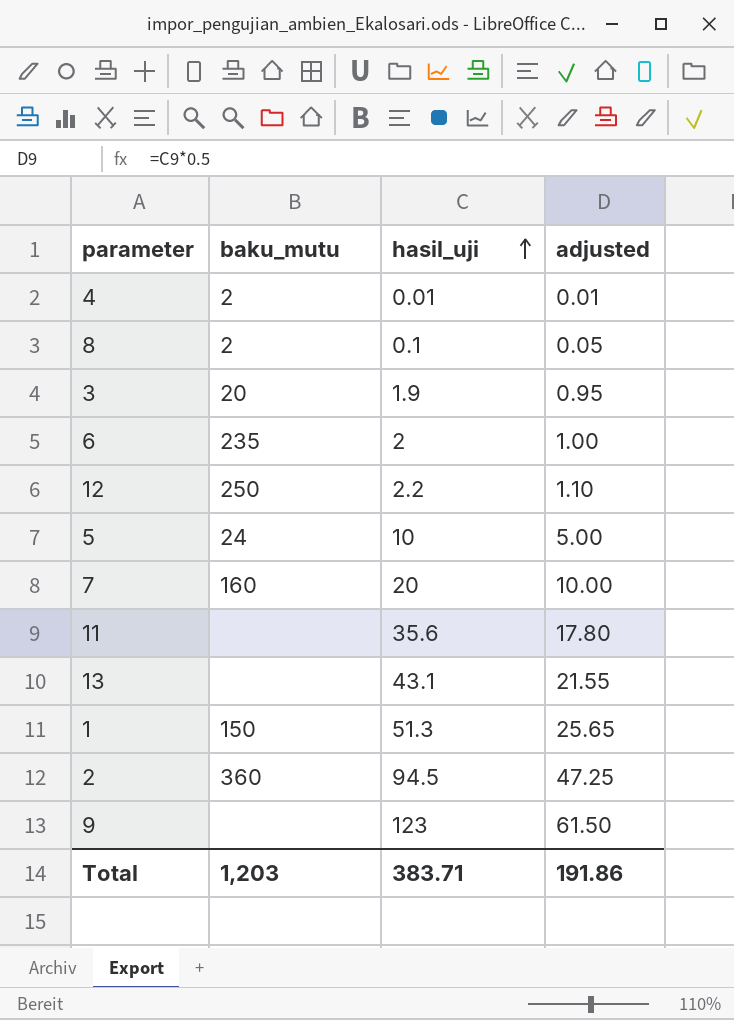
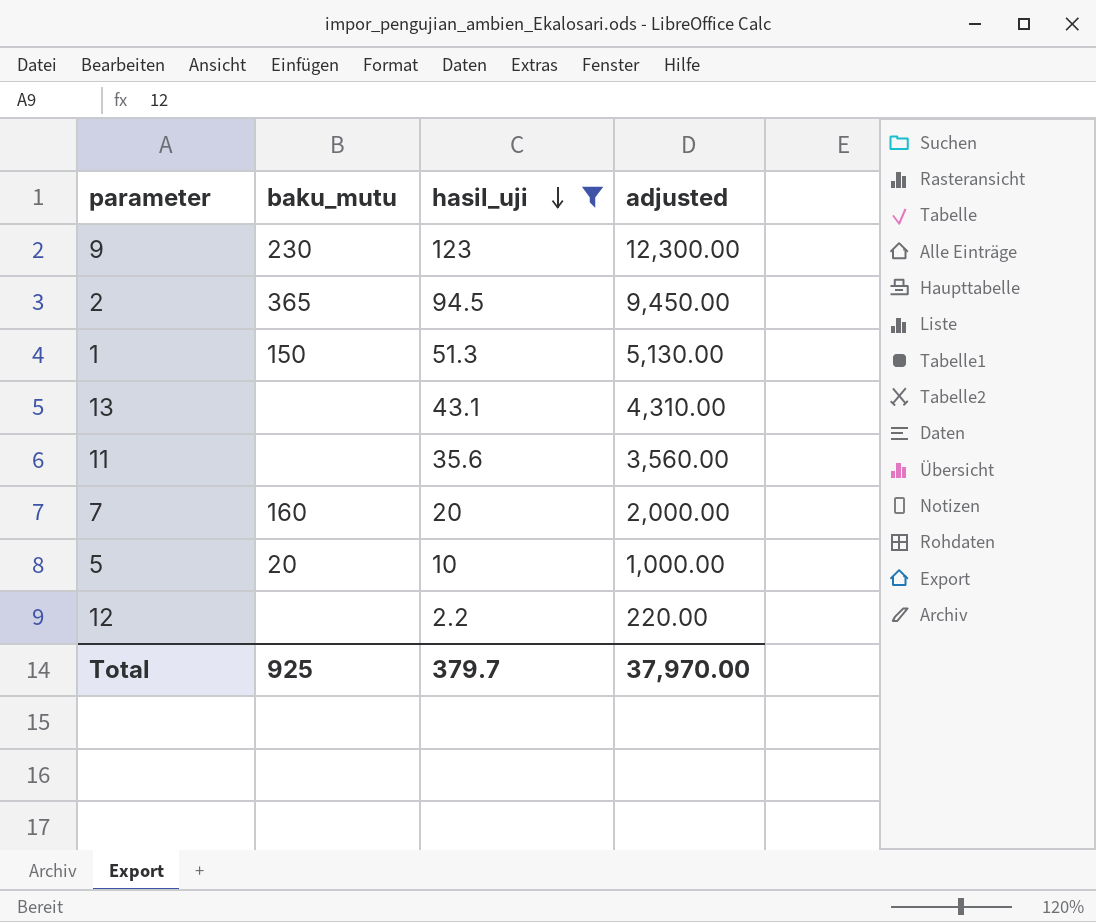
filter: none -> hasil_uji >= 2.2
row order: hasil_uji ascending -> hasil_uji descending
column adjusted | formula: [hasil_uji] * 0.5 -> [hasil_uji] * 100
9 | baku_mutu: none -> 230
2 | baku_mutu: 360 -> 365
5 | baku_mutu: 24 -> 20
12 | baku_mutu: 250 -> none
Total | baku_mutu: 1,203 -> 925
Total | hasil_uji: 383.71 -> 379.7
Total | adjusted: 191.86 -> 37,970.00

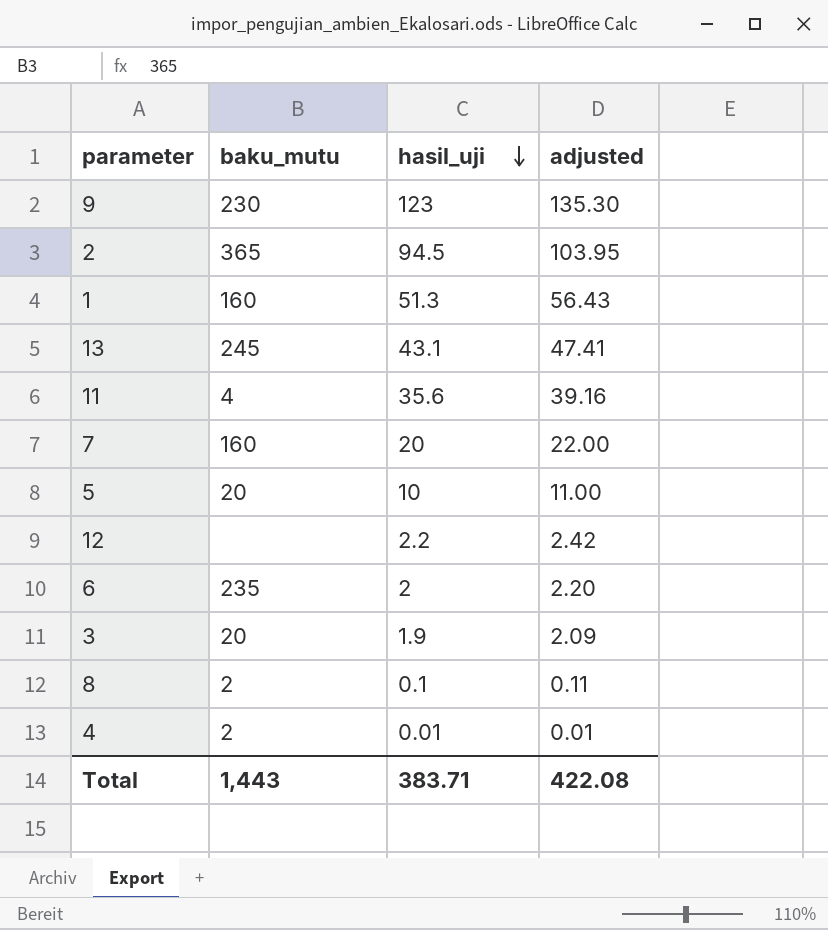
filter: hasil_uji >= 2.2 -> none
column adjusted | formula: [hasil_uji] * 100 -> [hasil_uji] * 1.1
1 | baku_mutu: 150 -> 160
13 | baku_mutu: none -> 245
11 | baku_mutu: none -> 4
Total | baku_mutu: 925 -> 1,443
Total | hasil_uji: 379.7 -> 383.71
Total | adjusted: 37,970.00 -> 422.08

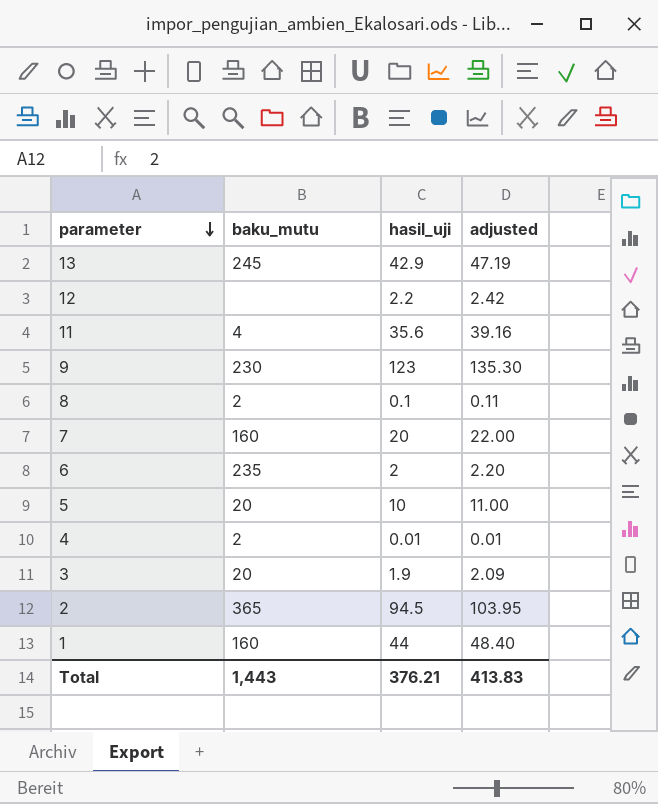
row order: hasil_uji descending -> parameter descending
13 | hasil_uji: 43.1 -> 42.9
13 | adjusted: 47.41 -> 47.19
1 | hasil_uji: 51.3 -> 44
1 | adjusted: 56.43 -> 48.40
Total | hasil_uji: 383.71 -> 376.21
Total | adjusted: 422.08 -> 413.83

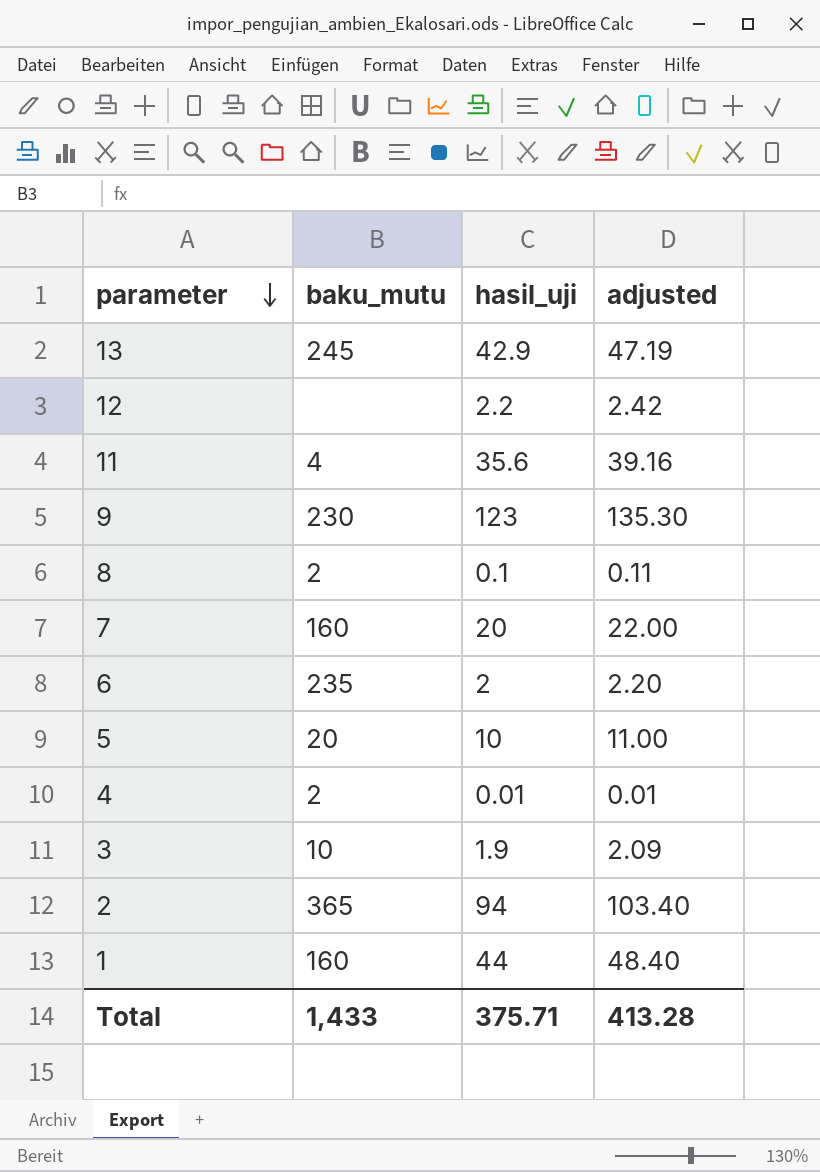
3 | baku_mutu: 20 -> 10
2 | hasil_uji: 94.5 -> 94
2 | adjusted: 103.95 -> 103.40
Total | baku_mutu: 1,443 -> 1,433
Total | hasil_uji: 376.21 -> 375.71
Total | adjusted: 413.83 -> 413.28

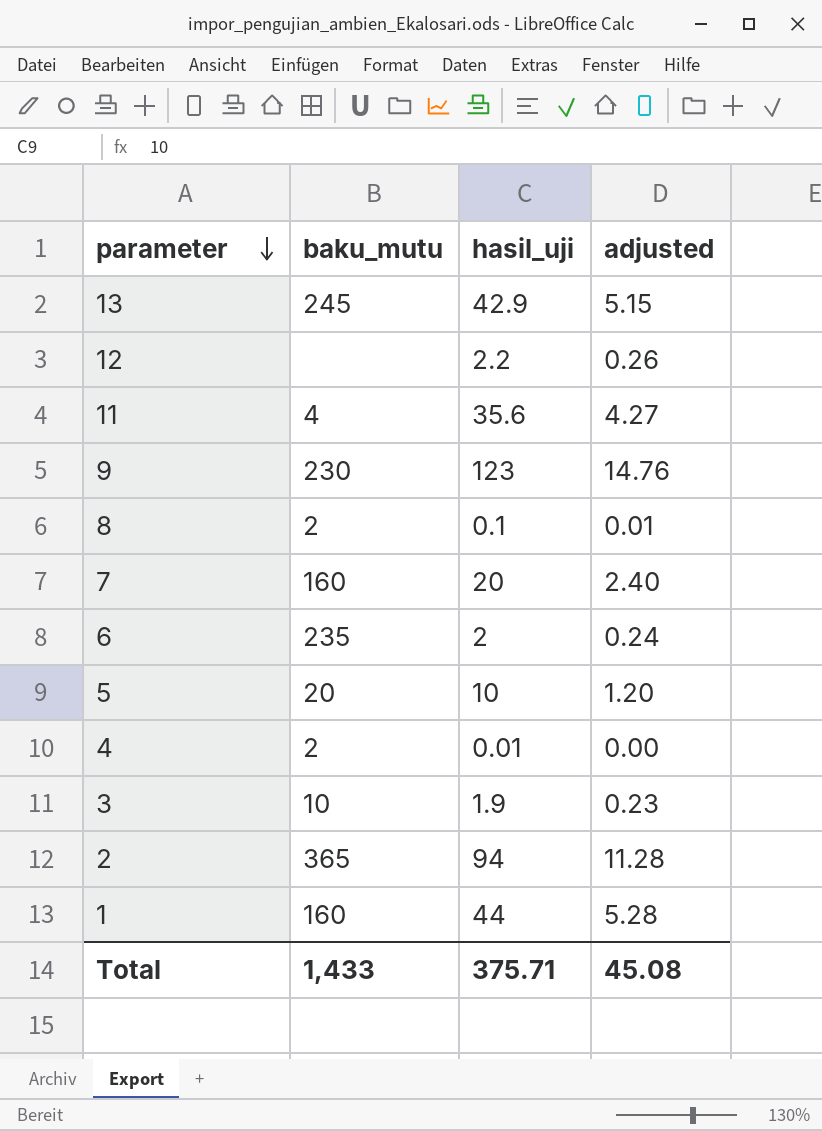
column adjusted | formula: [hasil_uji] * 1.1 -> [hasil_uji] * 0.12
Total | adjusted: 413.28 -> 45.08

